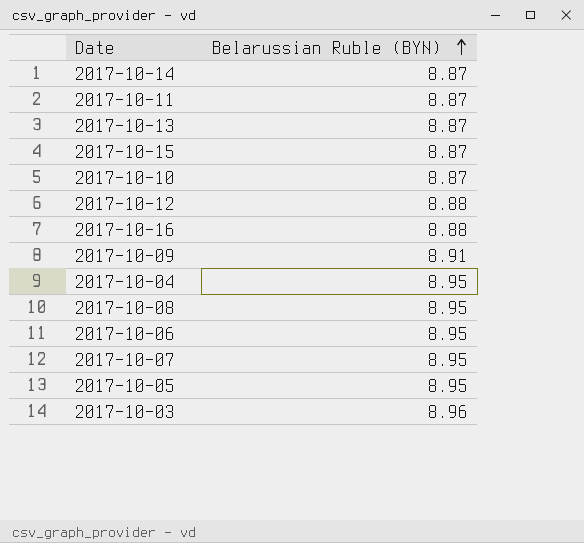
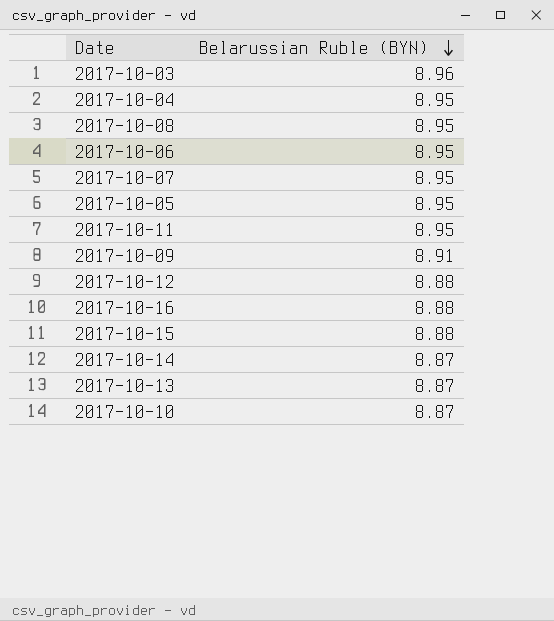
row order: Belarussian Ruble (BYN) ascending -> Belarussian Ruble (BYN) descending
2017-10-11 | Belarussian Ruble (BYN): 8.87 -> 8.95
2017-10-15 | Belarussian Ruble (BYN): 8.87 -> 8.88

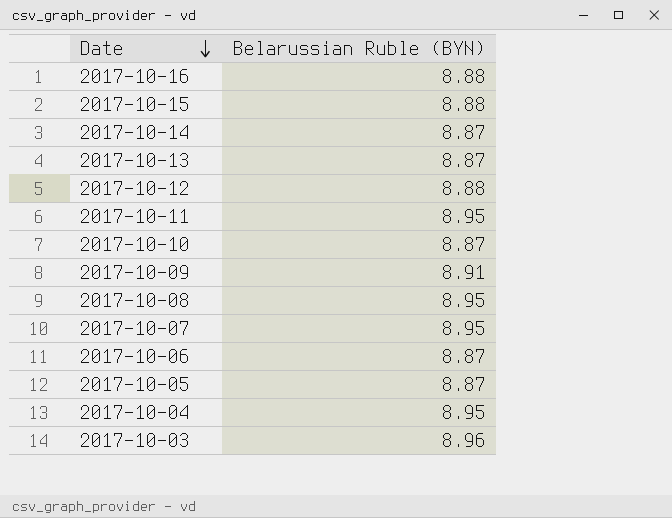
row order: Belarussian Ruble (BYN) descending -> Date descending
2017-10-06 | Belarussian Ruble (BYN): 8.95 -> 8.87
2017-10-05 | Belarussian Ruble (BYN): 8.95 -> 8.87

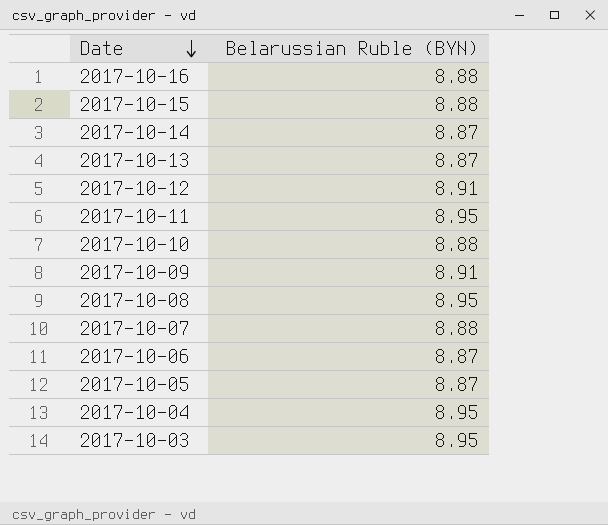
2017-10-12 | Belarussian Ruble (BYN): 8.88 -> 8.91
2017-10-10 | Belarussian Ruble (BYN): 8.87 -> 8.88
2017-10-07 | Belarussian Ruble (BYN): 8.95 -> 8.88
2017-10-03 | Belarussian Ruble (BYN): 8.96 -> 8.95

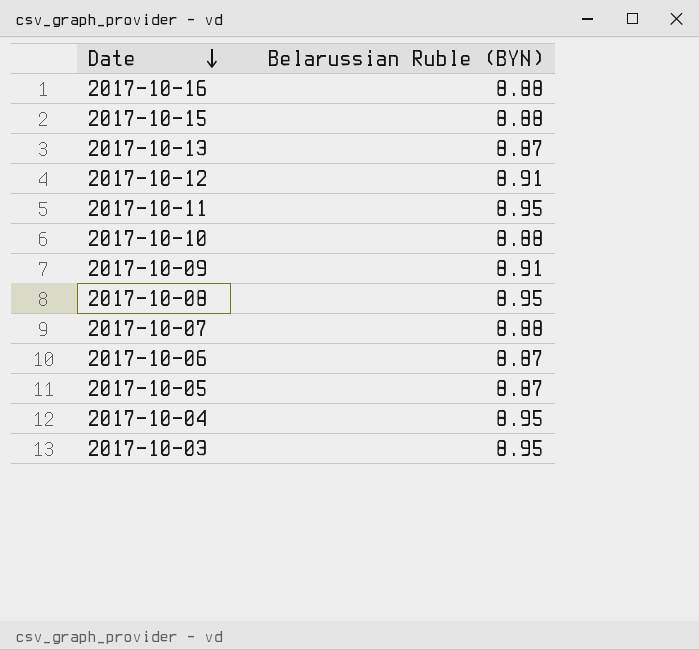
row 2017-10-14: 8.87 -> none

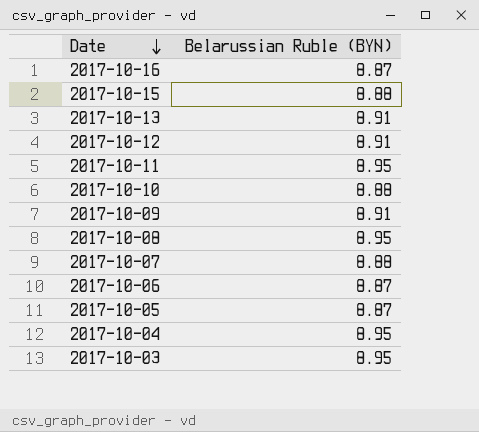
2017-10-16 | Belarussian Ruble (BYN): 8.88 -> 8.87
2017-10-13 | Belarussian Ruble (BYN): 8.87 -> 8.91

